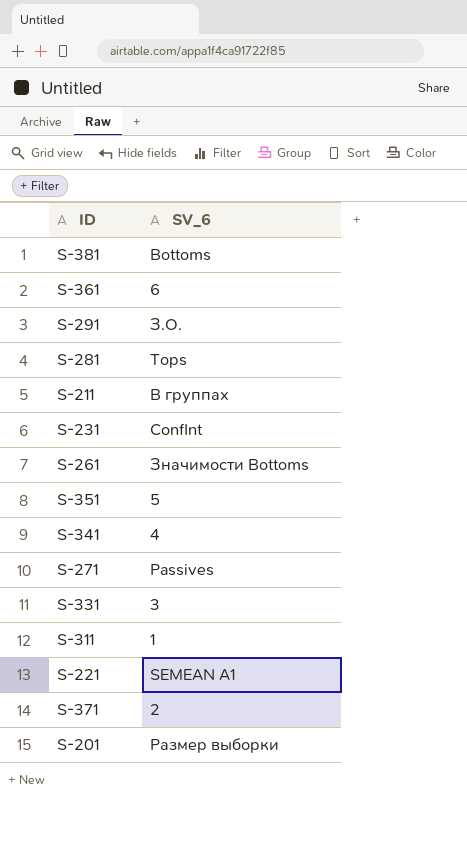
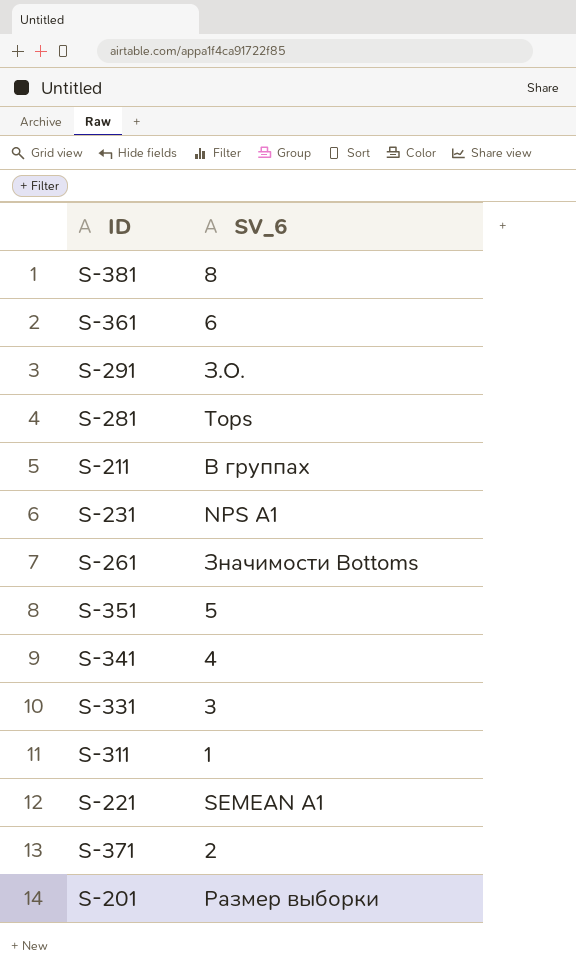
row S-271: Passives -> none
S-381 | SV_6: Bottoms -> 8
S-231 | SV_6: ConfInt -> NPS A1

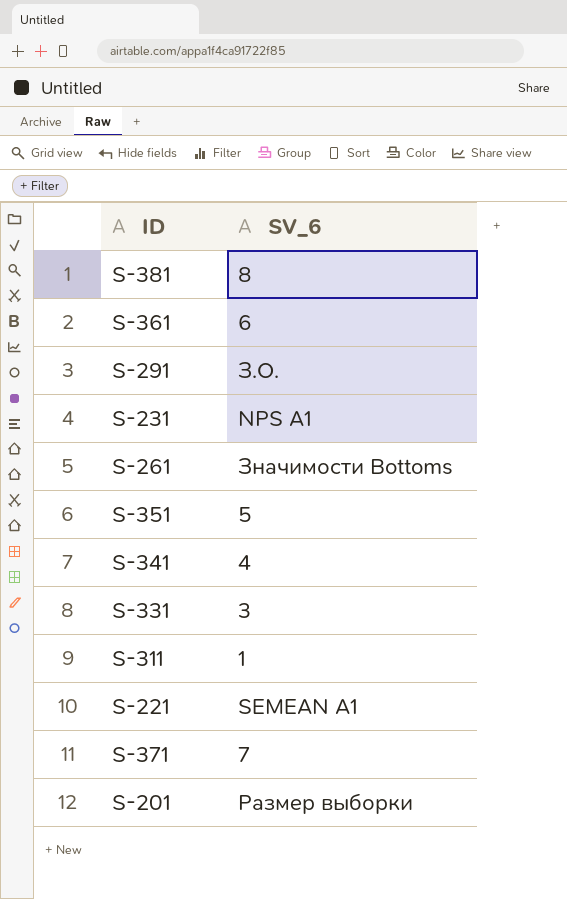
row S-281: Tops -> none
row S-211: В группах -> none
S-371 | SV_6: 2 -> 7

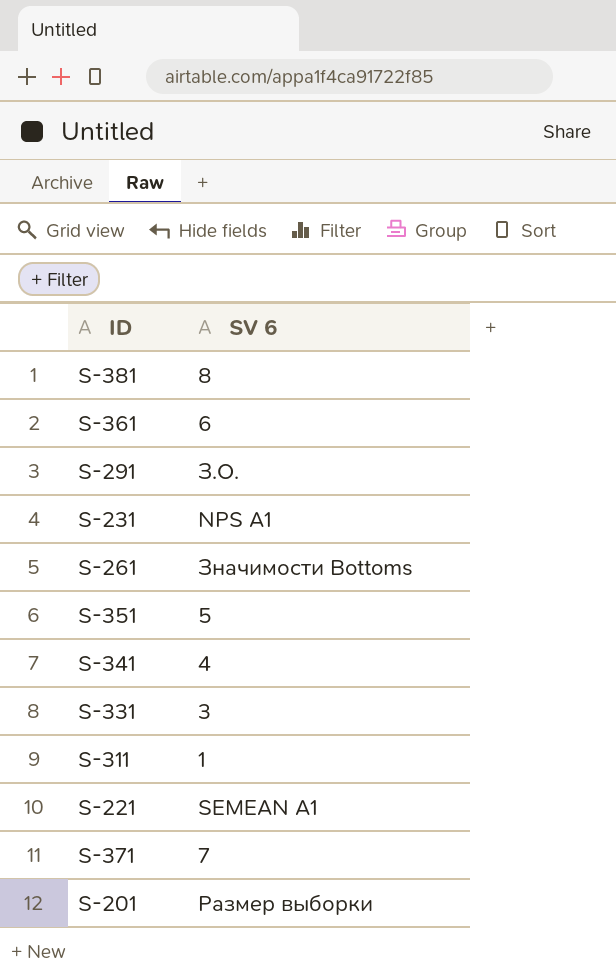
column name: SV_6 -> SV 6

